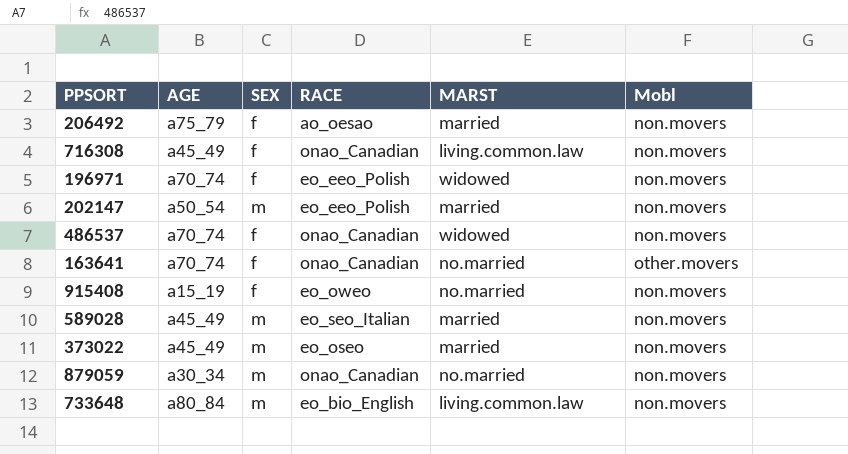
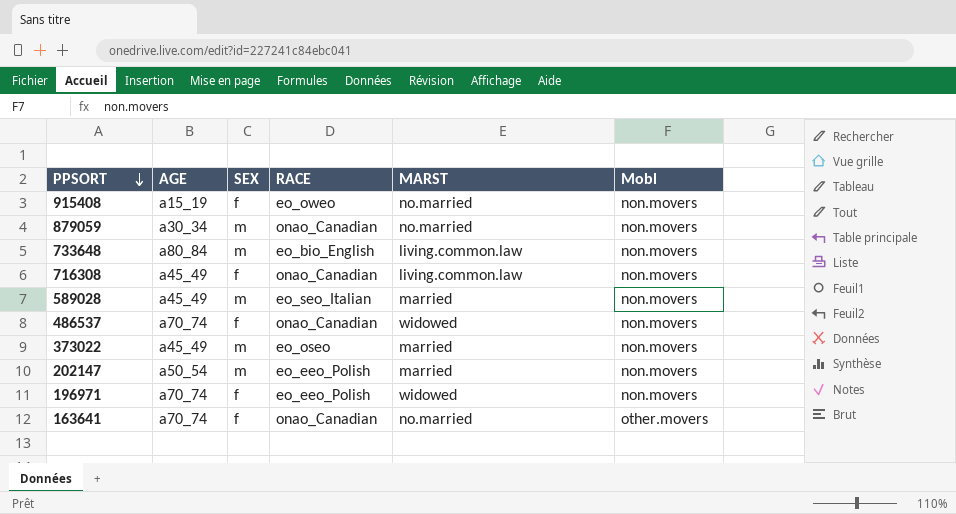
row order: none -> PPSORT descending
row 206492: a75_79 | f | ao_oesao | married | non.movers -> none

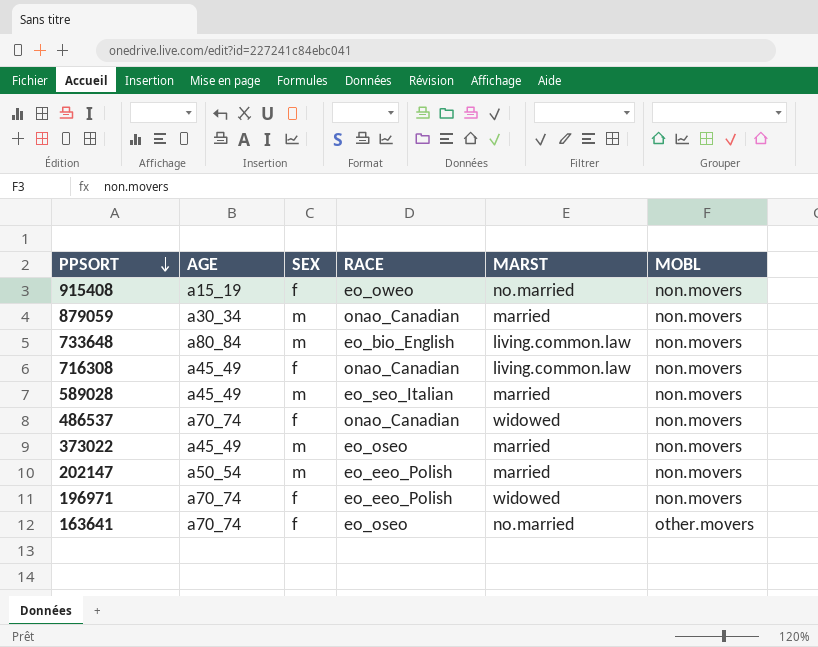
column name: Mobl -> MOBL
879059 | MARST: no.married -> married
163641 | RACE: onao_Canadian -> eo_oseo

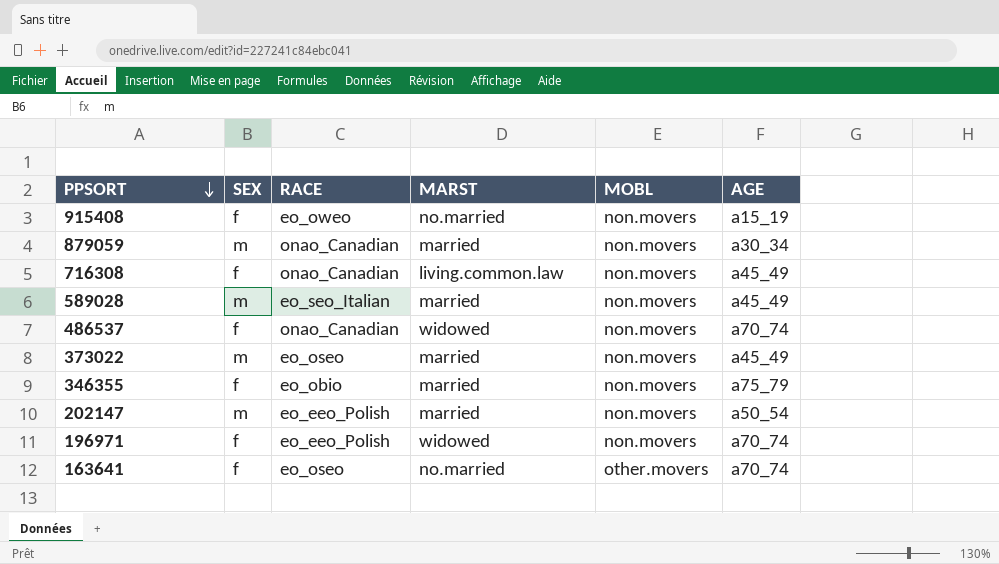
column AGE | position: 2 -> 6
row 733648: a80_84 | m | eo_bio_English | living.common.law | non.movers -> none
row 346355: none -> f | eo_obio | married | non.movers | a75_79

